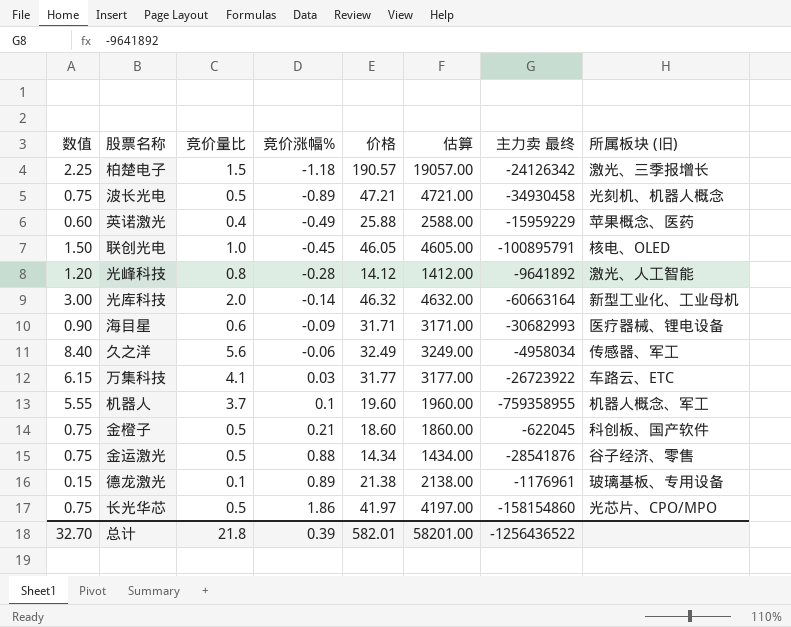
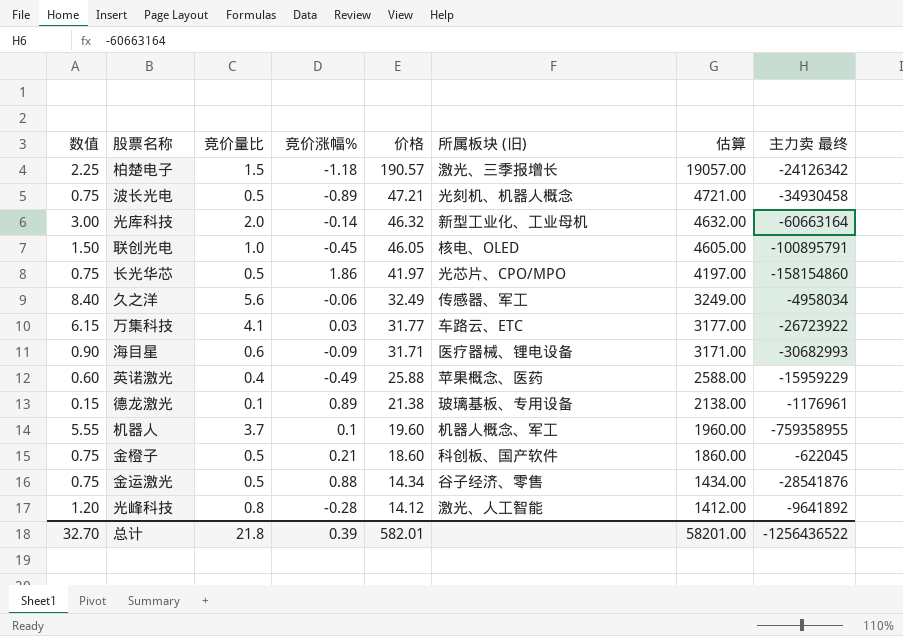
row order: 竞价涨幅% ascending -> 价格 descending
column 所属板块 (旧) | position: 8 -> 6

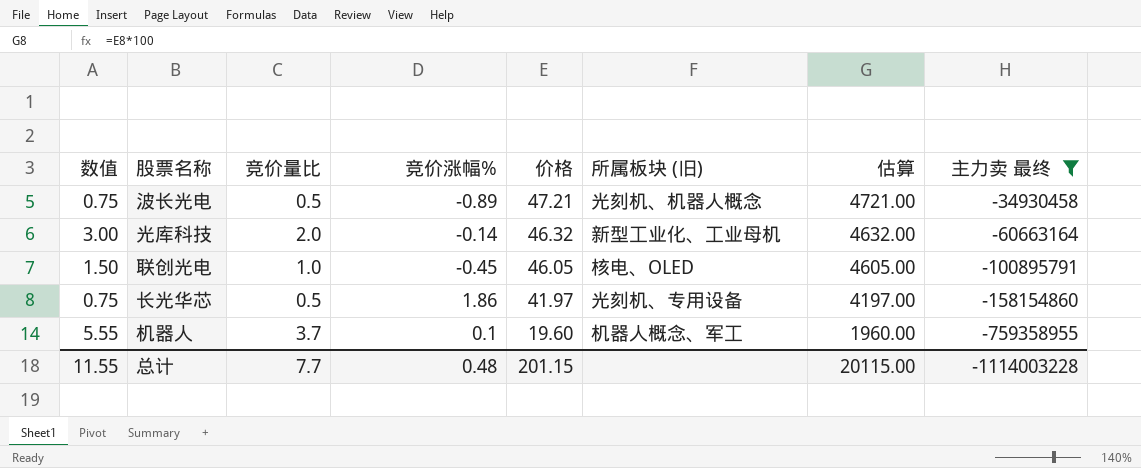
filter: none -> 主力卖 最终 <= -34930458
长光华芯 | 所属板块 (旧): 光芯片、CPO/MPO -> 光刻机、专用设备
总计 | 数值: 32.70 -> 11.55
总计 | 竞价量比: 21.8 -> 7.7
总计 | 竞价涨幅%: 0.39 -> 0.48
总计 | 价格: 582.01 -> 201.15
总计 | 估算: 58201.00 -> 20115.00
总计 | 主力卖 最终: -1256436522 -> -1114003228

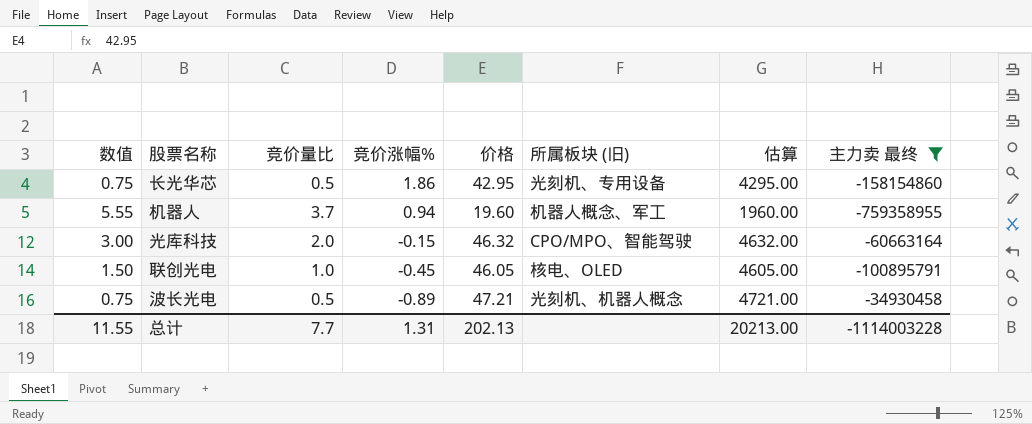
row order: 价格 descending -> 竞价涨幅% descending
长光华芯 | 价格: 41.97 -> 42.95
长光华芯 | 估算: 4197.00 -> 4295.00
机器人 | 竞价涨幅%: 0.1 -> 0.94
光库科技 | 竞价涨幅%: -0.14 -> -0.15
光库科技 | 所属板块 (旧): 新型工业化、工业母机 -> CPO/MPO、智能驾驶
总计 | 竞价涨幅%: 0.48 -> 1.31
总计 | 价格: 201.15 -> 202.13
总计 | 估算: 20115.00 -> 20213.00

